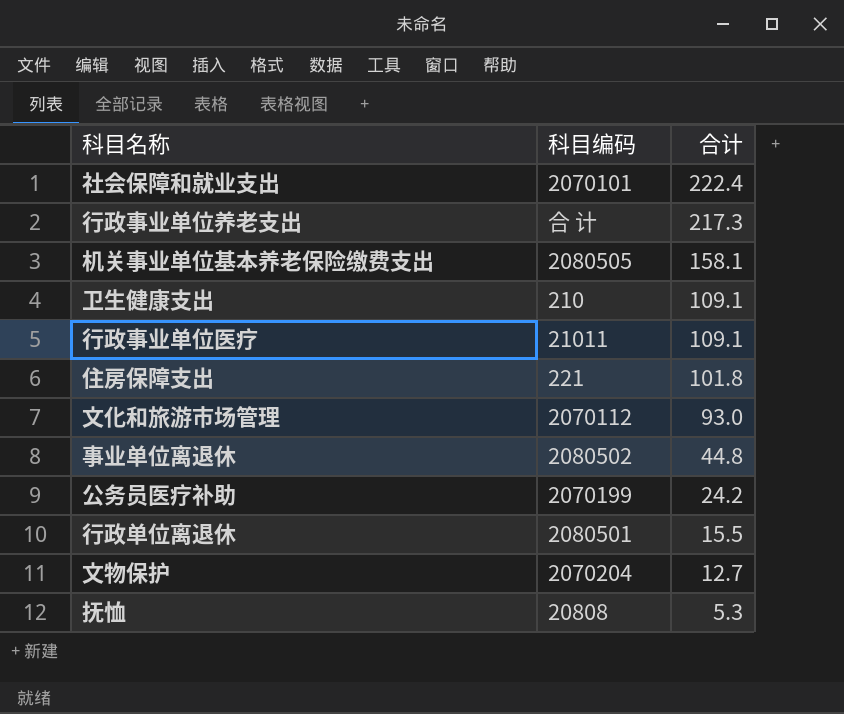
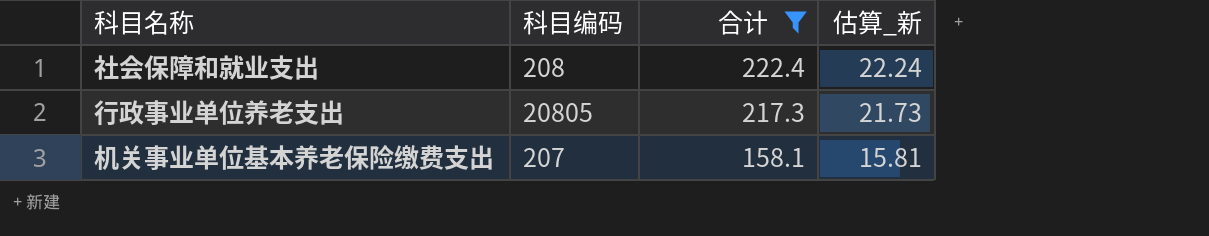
filter: none -> 合计 >= 158.1
column 估算_新 | formula: none -> [合计] * 0.1
社会保障和就业支出 | 科目编码: 2070101 -> 208
行政事业单位养老支出 | 科目编码: 合 计 -> 20805
机关事业单位基本养老保险缴费支出 | 科目编码: 2080505 -> 207

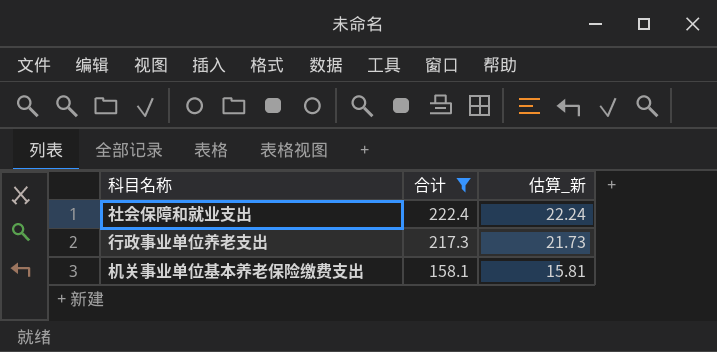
column 科目编码 | position: 2 -> none

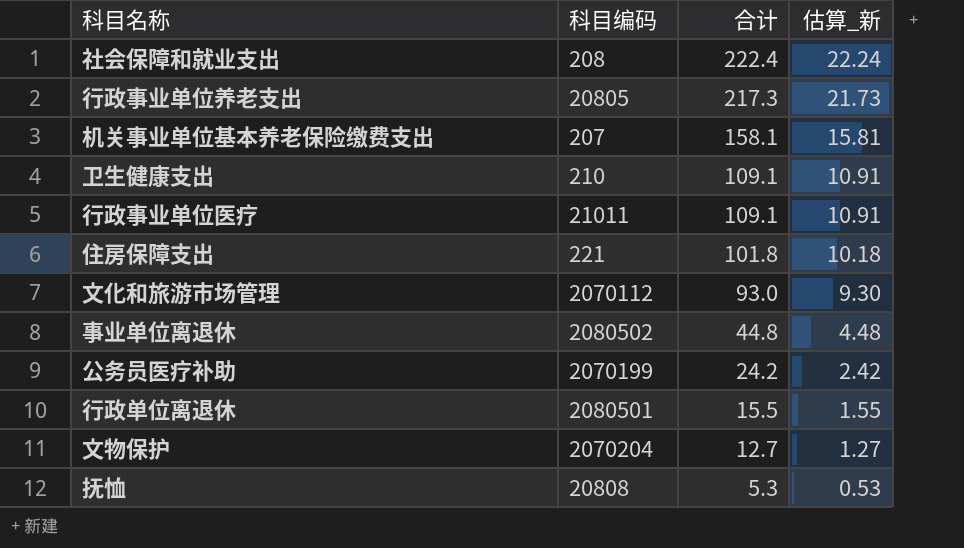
filter: 合计 >= 158.1 -> none
column 科目编码 | position: none -> 2

